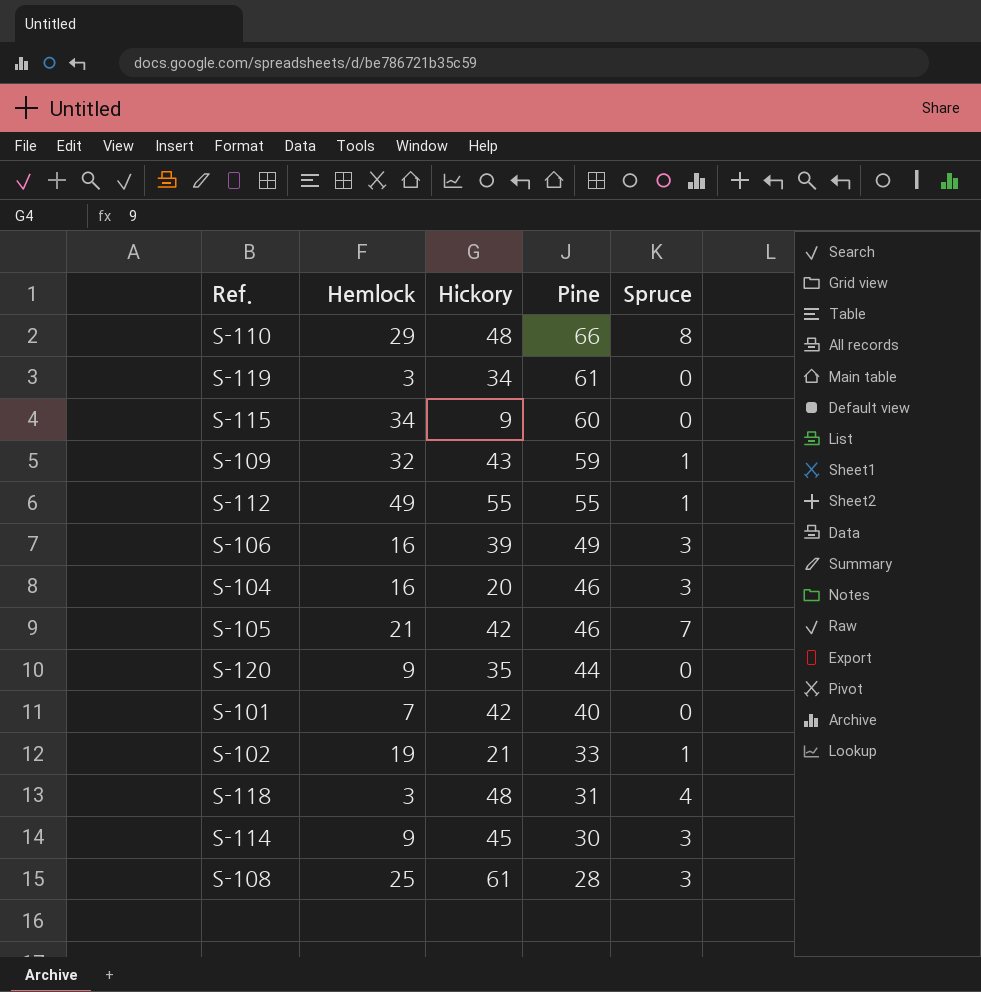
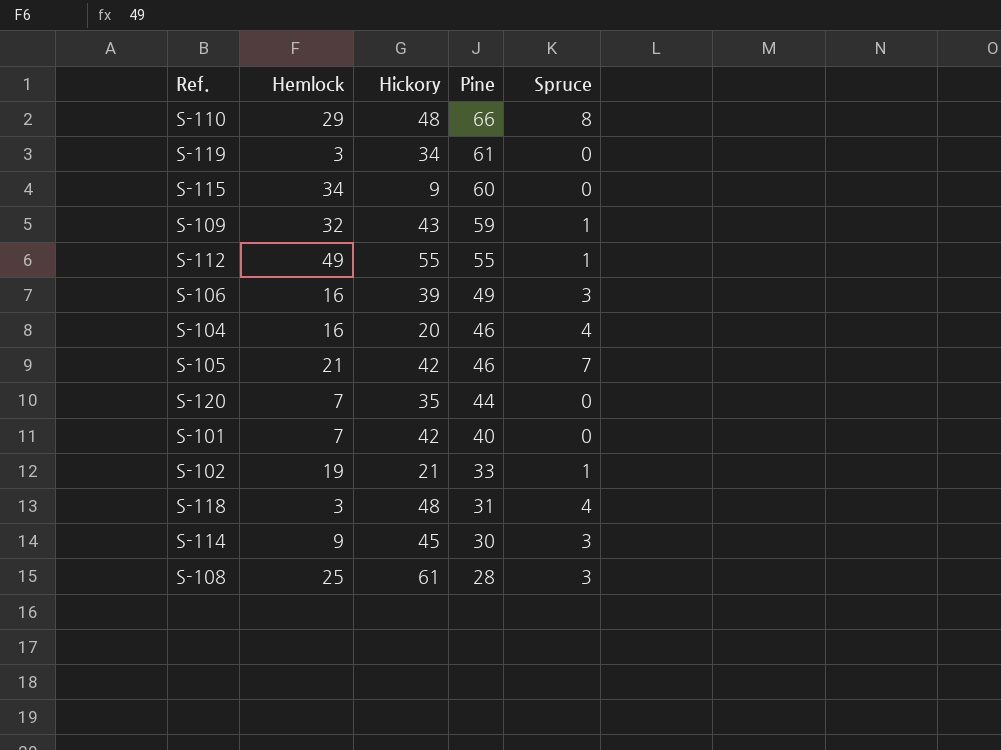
S-104 | Spruce: 3 -> 4
S-120 | Hemlock: 9 -> 7

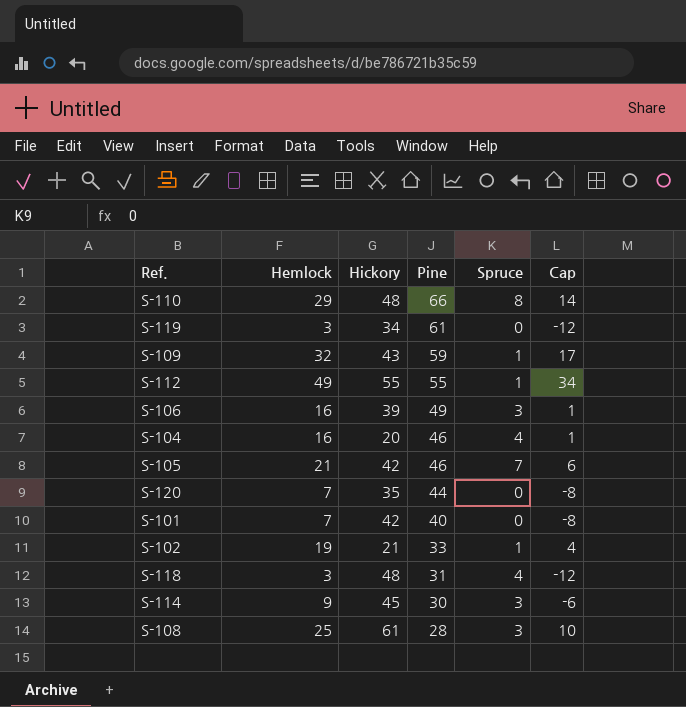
column Cap | formula: none -> [Hemlock] - 15
row S-115: 34 | 9 | 60 | 0 -> none

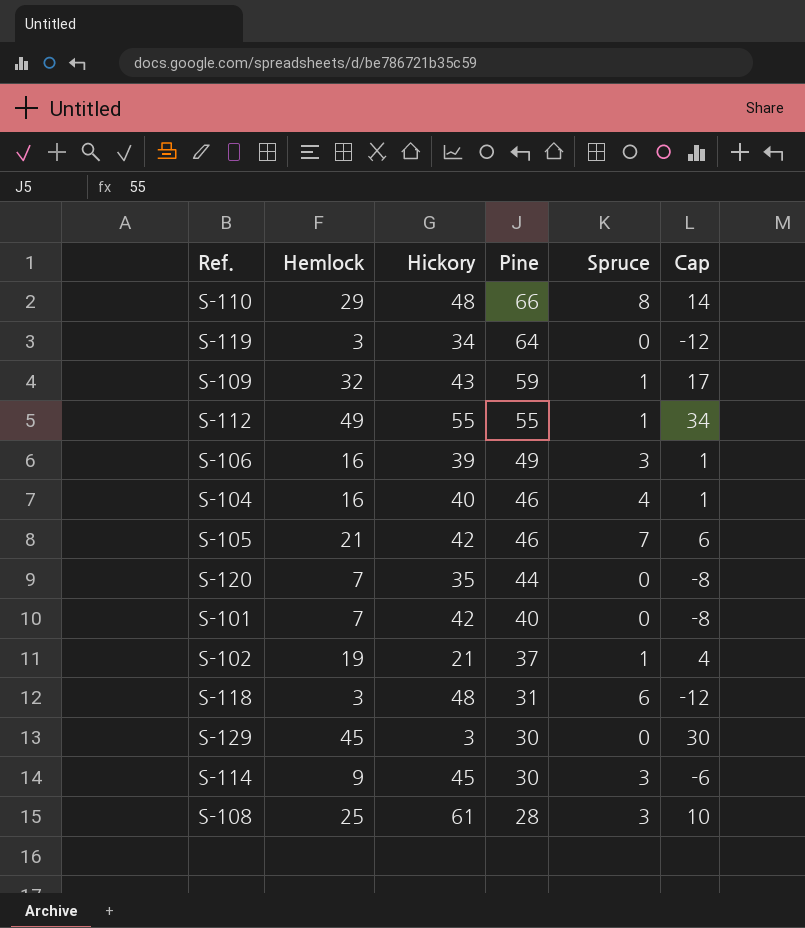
S-119 | Pine: 61 -> 64
S-104 | Hickory: 20 -> 40
S-102 | Pine: 33 -> 37
S-118 | Spruce: 4 -> 6
row S-129: none -> 45 | 3 | 30 | 0 | 30

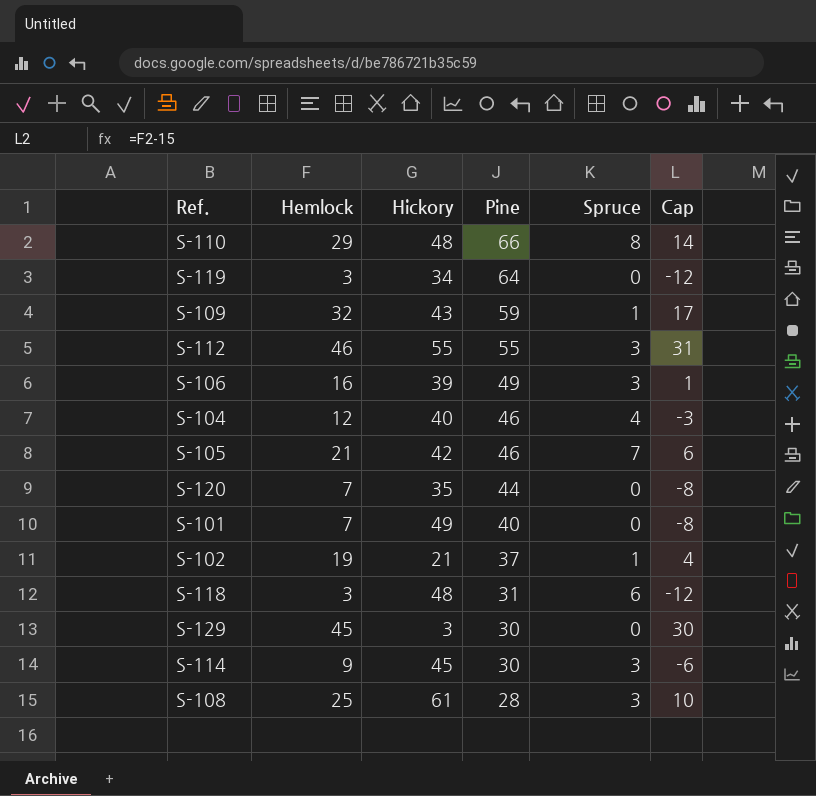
S-112 | Hemlock: 49 -> 46
S-112 | Spruce: 1 -> 3
S-112 | Cap: 34 -> 31
S-104 | Hemlock: 16 -> 12
S-104 | Cap: 1 -> -3
S-101 | Hickory: 42 -> 49

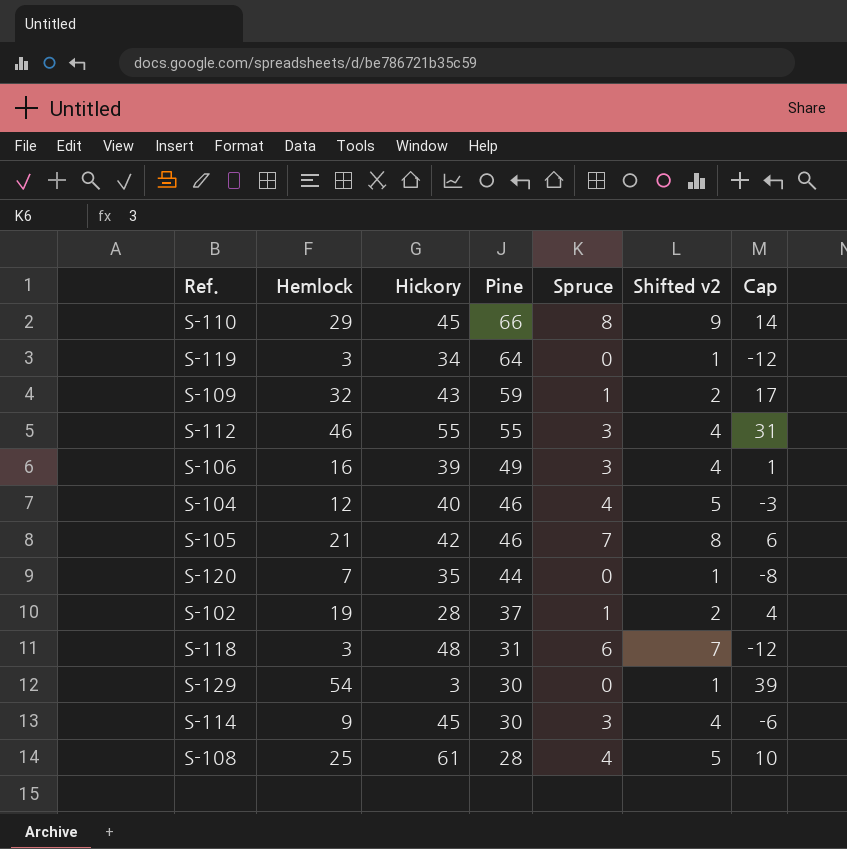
column Shifted v2 | formula: none -> [Spruce] + 1
row S-101: 7 | 49 | 40 | 0 | -8 -> none
S-110 | Hickory: 48 -> 45
S-102 | Hickory: 21 -> 28
S-129 | Hemlock: 45 -> 54
S-129 | Cap: 30 -> 39
S-108 | Spruce: 3 -> 4

